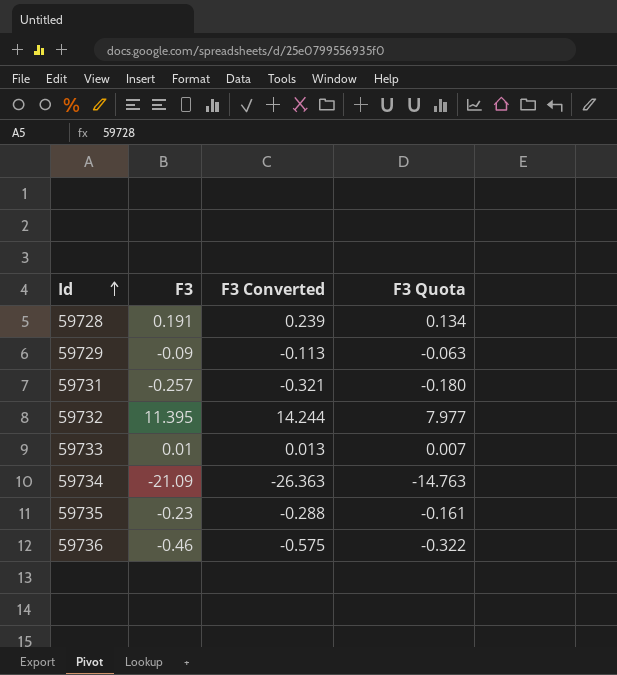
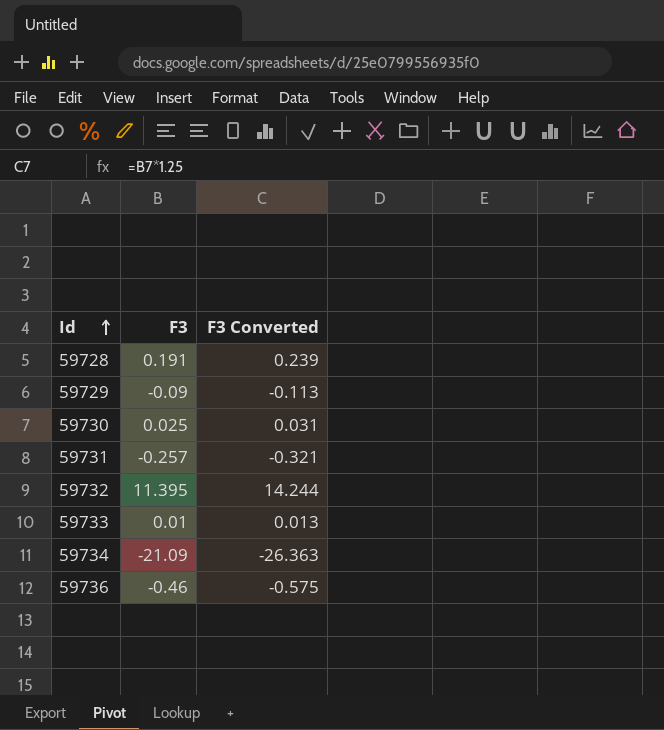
column F3 Quota | formula: [F3] * 0.7 -> none
row 59735: -0.23 | -0.288 | -0.161 -> none
row 59730: none -> 0.025 | 0.031

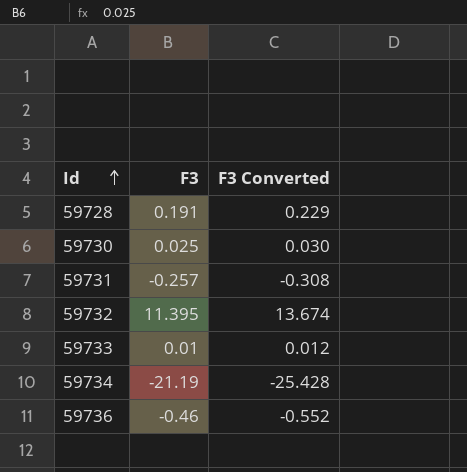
column F3 Converted | formula: [F3] * 1.25 -> [F3] * 1.2
row 59729: -0.09 | -0.113 -> none
59734 | F3: -21.09 -> -21.19

